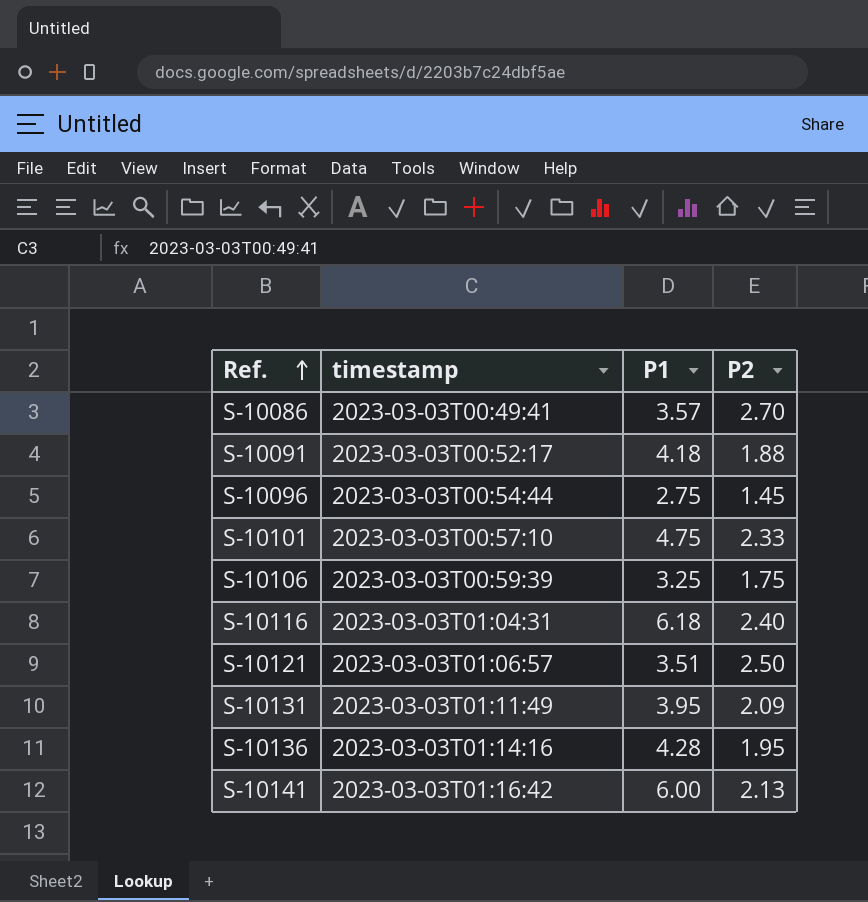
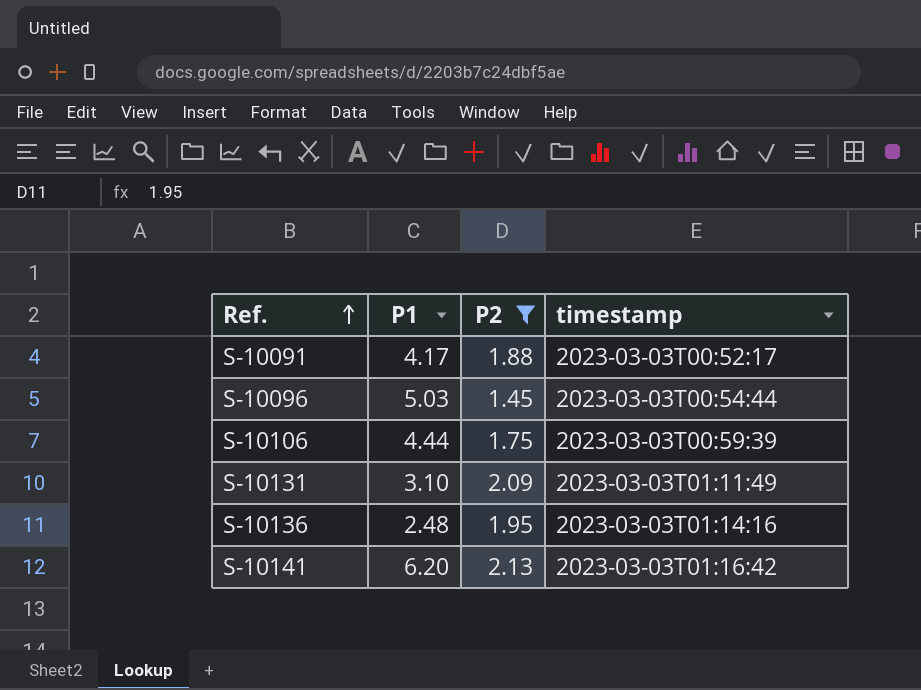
filter: none -> P2 <= 2.13
column timestamp | position: 2 -> 4
S-10091 | P1: 4.18 -> 4.17
S-10096 | P1: 2.75 -> 5.03
S-10106 | P1: 3.25 -> 4.44
S-10131 | P1: 3.95 -> 3.10
S-10136 | P1: 4.28 -> 2.48
S-10141 | P1: 6.00 -> 6.20

